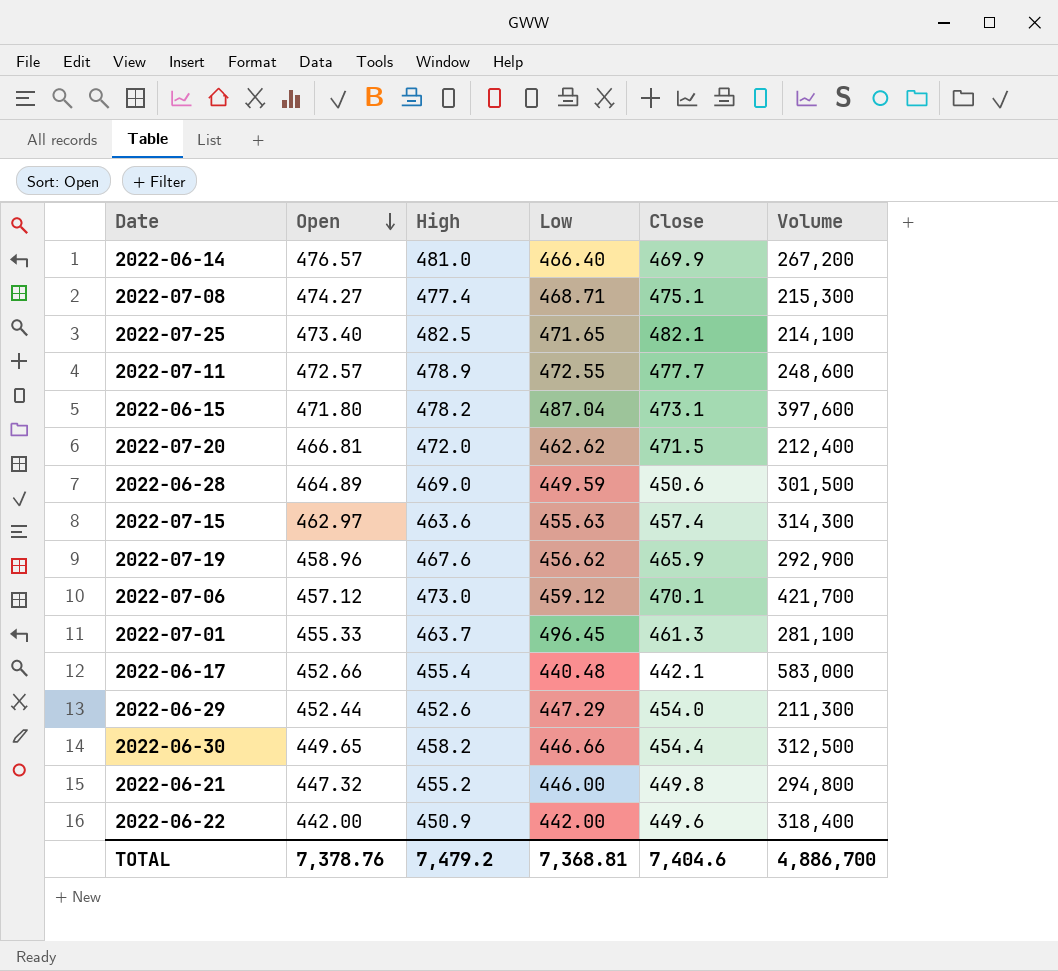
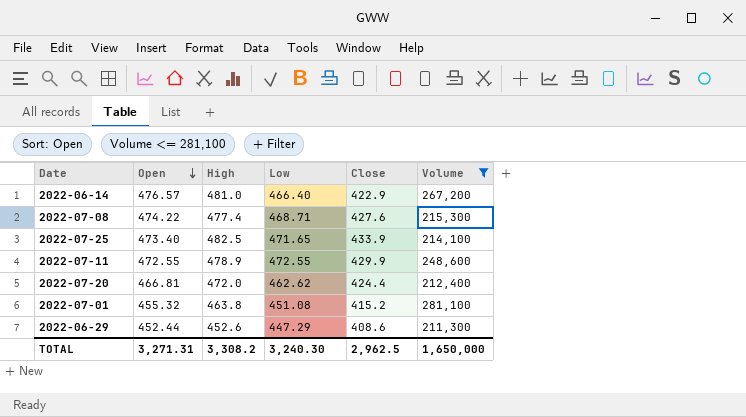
filter: none -> Volume <= 281,100
2022-06-14 | Close: 469.9 -> 422.9
2022-07-08 | Open: 474.27 -> 474.22
2022-07-08 | Close: 475.1 -> 427.6
2022-07-25 | Close: 482.1 -> 433.9
2022-07-11 | Open: 472.57 -> 472.55
2022-07-11 | Close: 477.7 -> 429.9
2022-07-20 | Close: 471.5 -> 424.4
2022-07-01 | Open: 455.33 -> 455.32
2022-07-01 | High: 463.7 -> 463.8
2022-07-01 | Low: 496.45 -> 451.08
2022-07-01 | Close: 461.3 -> 415.2
2022-06-29 | Close: 454.0 -> 408.6
TOTAL | Open: 7,378.76 -> 3,271.31
TOTAL | High: 7,479.2 -> 3,308.2
TOTAL | Low: 7,368.81 -> 3,240.30
TOTAL | Close: 7,404.6 -> 2,962.5
TOTAL | Volume: 4,886,700 -> 1,650,000

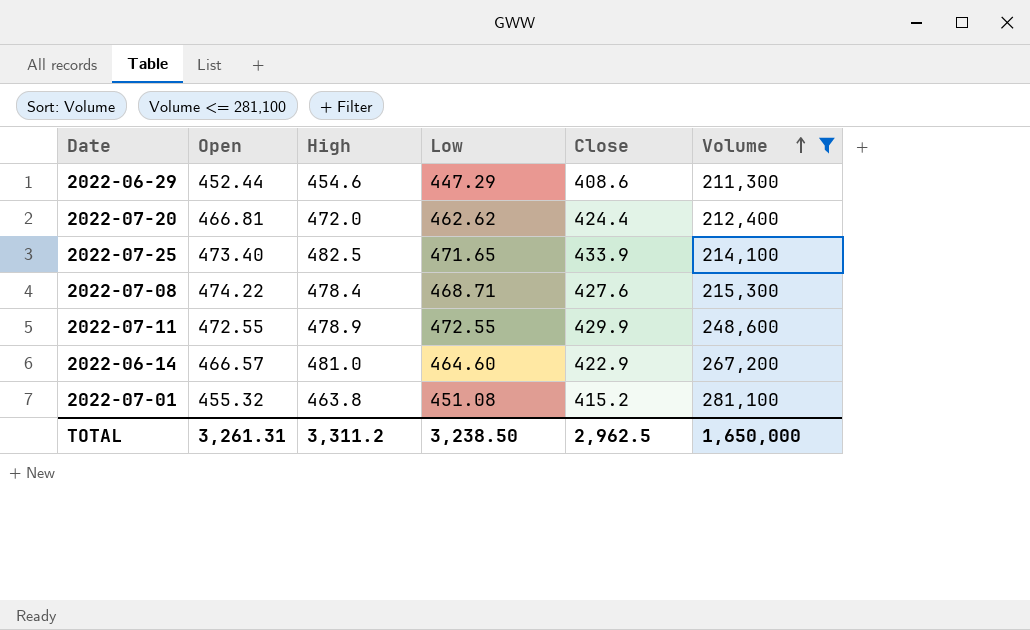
row order: Open descending -> Volume ascending
2022-06-29 | High: 452.6 -> 454.6
2022-07-08 | High: 477.4 -> 478.4
2022-06-14 | Open: 476.57 -> 466.57
2022-06-14 | Low: 466.40 -> 464.60
TOTAL | Open: 3,271.31 -> 3,261.31
TOTAL | High: 3,308.2 -> 3,311.2
TOTAL | Low: 3,240.30 -> 3,238.50

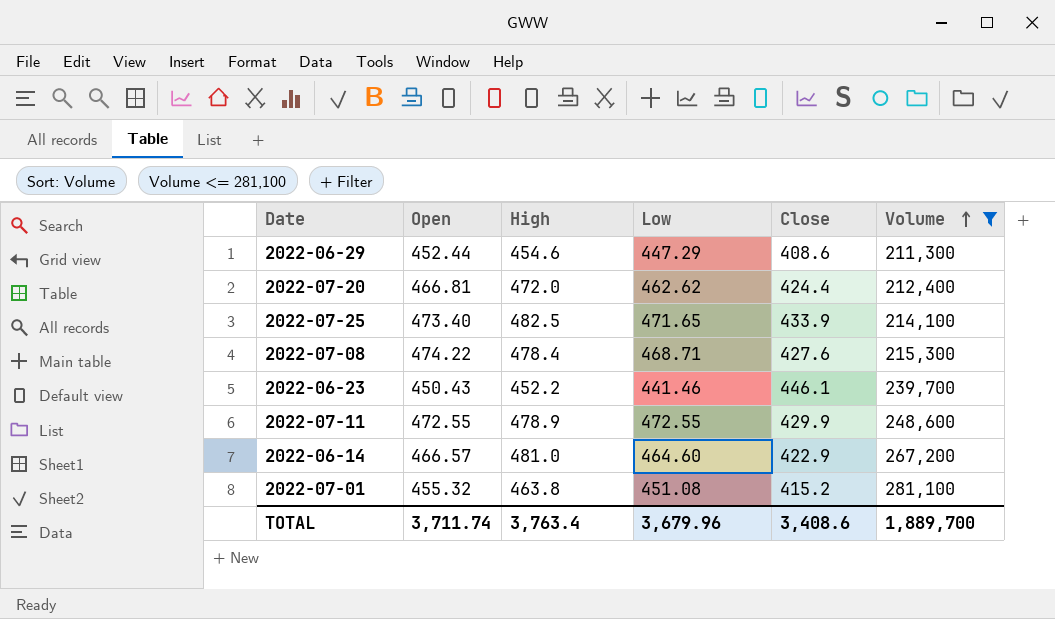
row 2022-06-23: none -> 450.43 | 452.2 | 441.46 | 446.1 | 239,700
TOTAL | Open: 3,261.31 -> 3,711.74
TOTAL | High: 3,311.2 -> 3,763.4
TOTAL | Low: 3,238.50 -> 3,679.96
TOTAL | Close: 2,962.5 -> 3,408.6
TOTAL | Volume: 1,650,000 -> 1,889,700

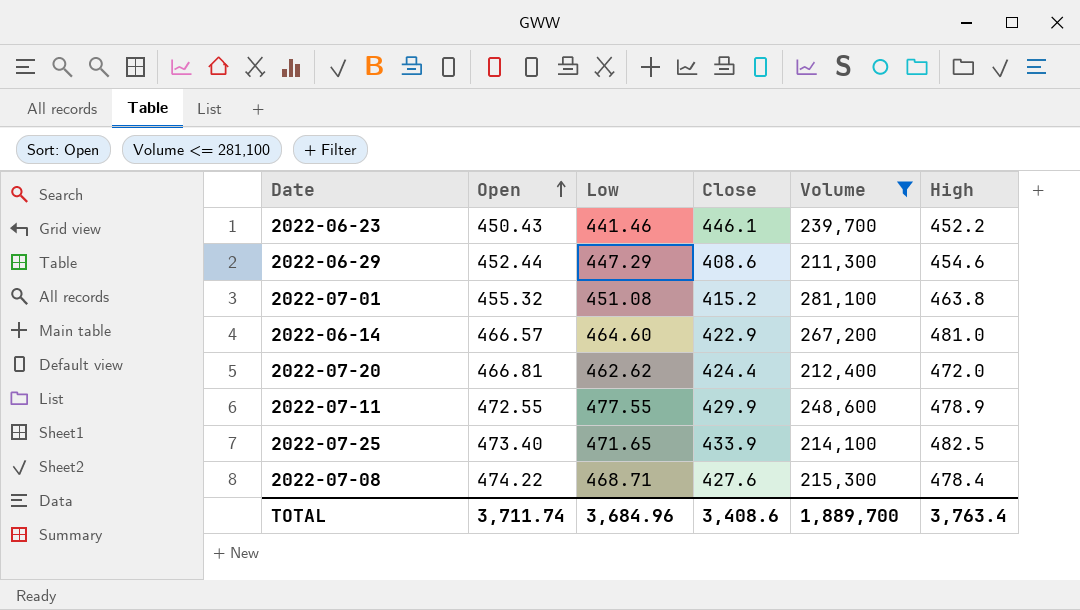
row order: Volume ascending -> Open ascending
column High | position: 3 -> 6
2022-07-11 | Low: 472.55 -> 477.55
TOTAL | Low: 3,679.96 -> 3,684.96

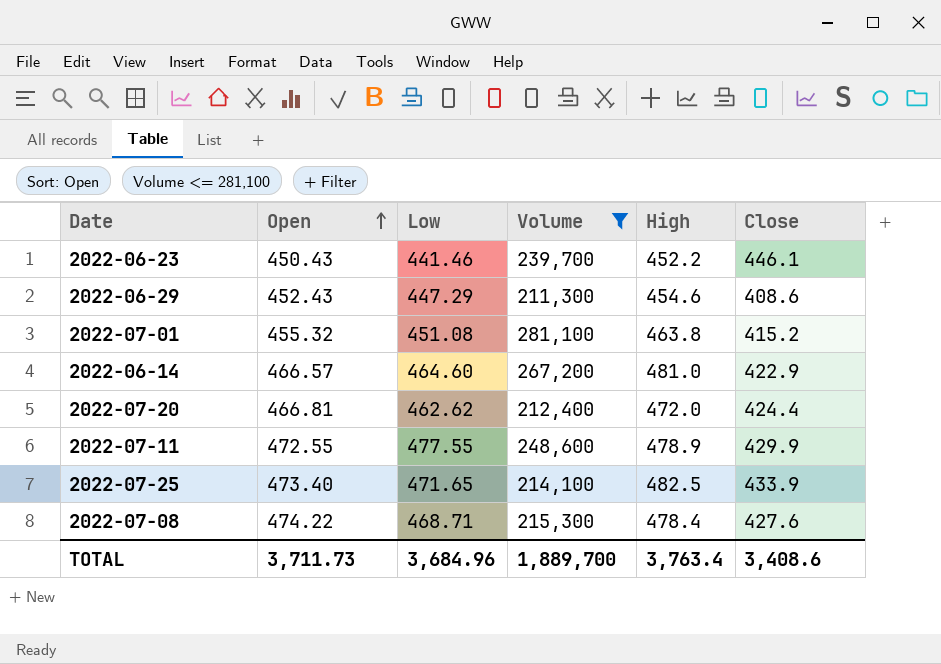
column Close | position: 4 -> 6
2022-06-29 | Open: 452.44 -> 452.43
TOTAL | Open: 3,711.74 -> 3,711.73

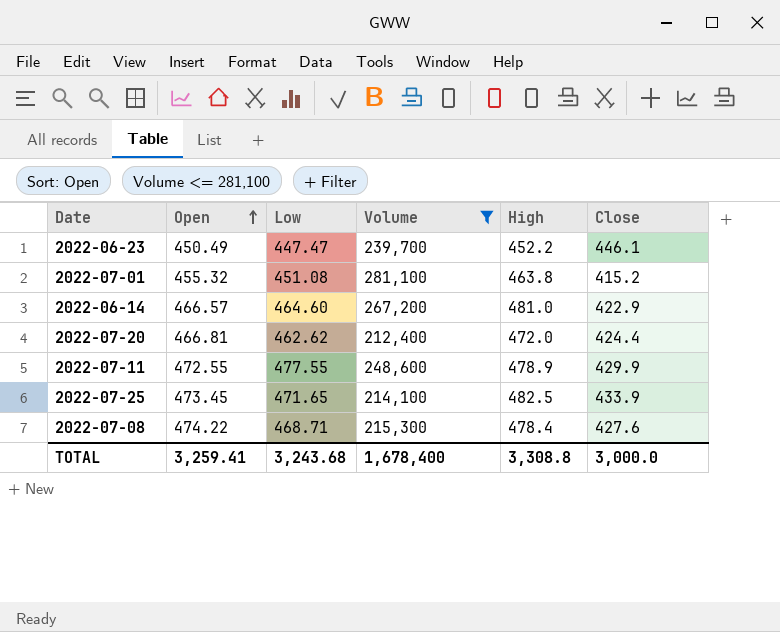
row 2022-06-29: 452.43 | 447.29 | 211,300 | 454.6 | 408.6 -> none
2022-06-23 | Open: 450.43 -> 450.49
2022-06-23 | Low: 441.46 -> 447.47
2022-07-25 | Open: 473.40 -> 473.45
TOTAL | Open: 3,711.73 -> 3,259.41
TOTAL | Low: 3,684.96 -> 3,243.68
TOTAL | Volume: 1,889,700 -> 1,678,400
TOTAL | High: 3,763.4 -> 3,308.8
TOTAL | Close: 3,408.6 -> 3,000.0

